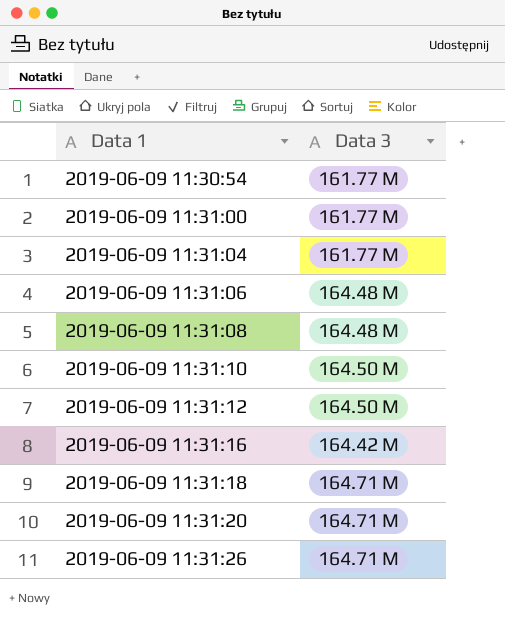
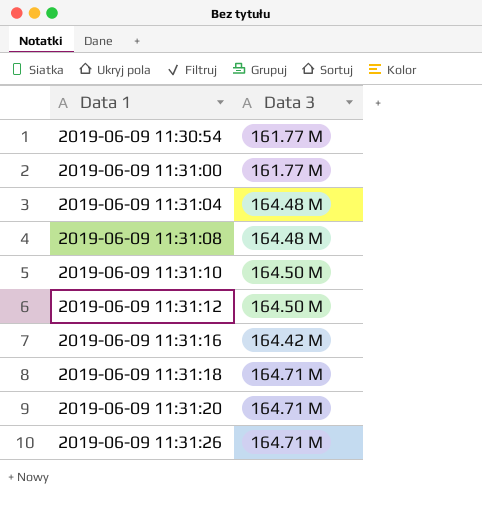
row 2019-06-09 11:31:06: 164.48 M -> none
2019-06-09 11:31:04 | Data 3: 161.77 M -> 164.48 M

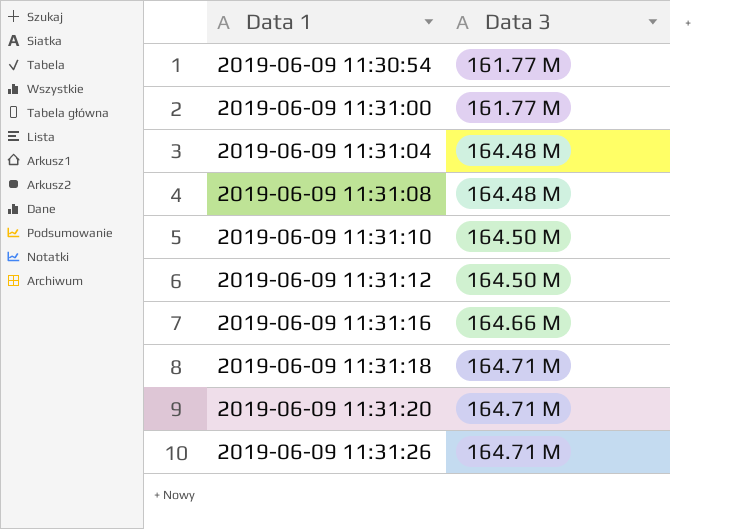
2019-06-09 11:31:16 | Data 3: 164.42 M -> 164.66 M

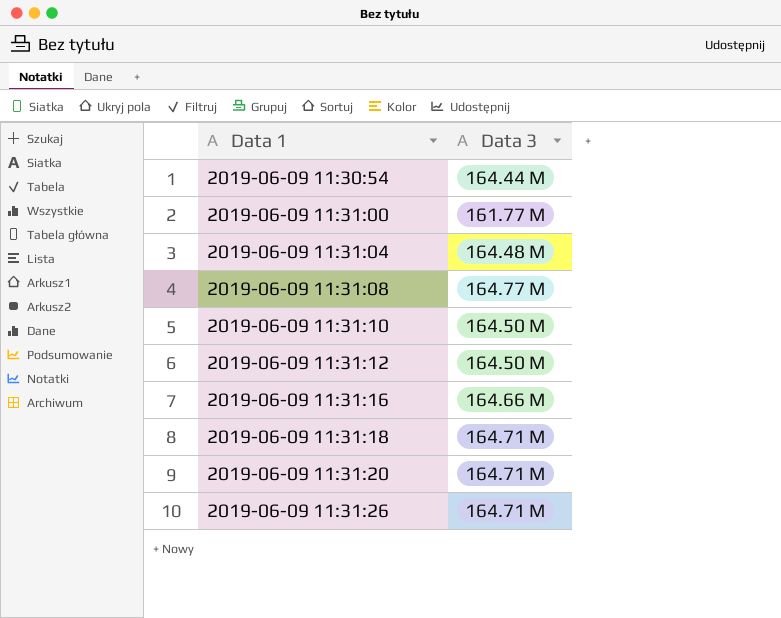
2019-06-09 11:30:54 | Data 3: 161.77 M -> 164.44 M
2019-06-09 11:31:08 | Data 3: 164.48 M -> 164.77 M

